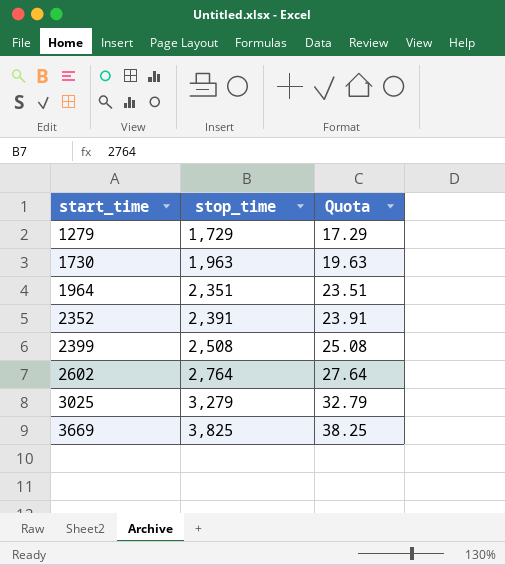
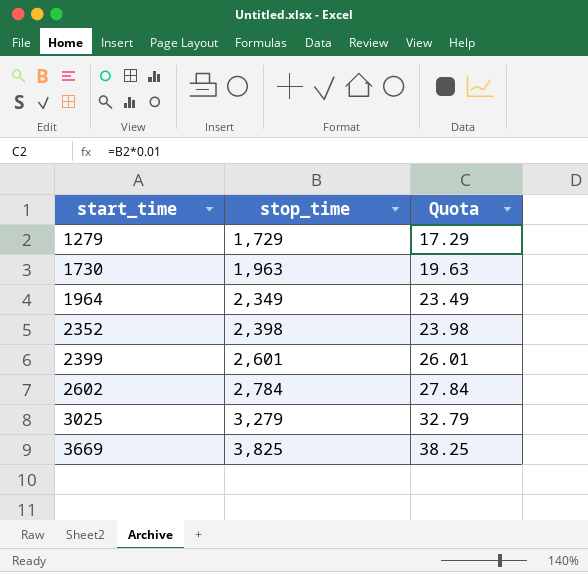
1964 | stop_time: 2,351 -> 2,349
1964 | Quota: 23.51 -> 23.49
2352 | stop_time: 2,391 -> 2,398
2352 | Quota: 23.91 -> 23.98
2399 | stop_time: 2,508 -> 2,601
2399 | Quota: 25.08 -> 26.01
2602 | stop_time: 2,764 -> 2,784
2602 | Quota: 27.64 -> 27.84

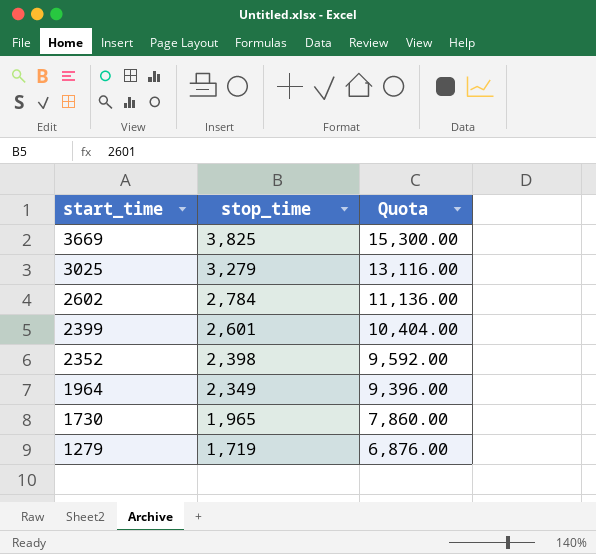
row order: start_time ascending -> start_time descending
column Quota | formula: [stop_time] * 0.01 -> [stop_time] * 4
1730 | stop_time: 1,963 -> 1,965
1279 | stop_time: 1,729 -> 1,719

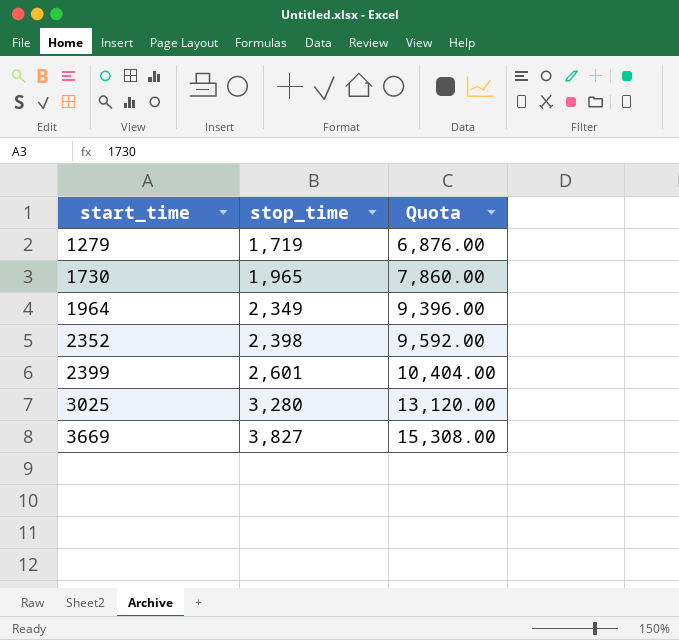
row order: start_time descending -> start_time ascending
row 2602: 2,784 | 11,136.00 -> none
3025 | stop_time: 3,279 -> 3,280
3025 | Quota: 13,116.00 -> 13,120.00
3669 | stop_time: 3,825 -> 3,827
3669 | Quota: 15,300.00 -> 15,308.00

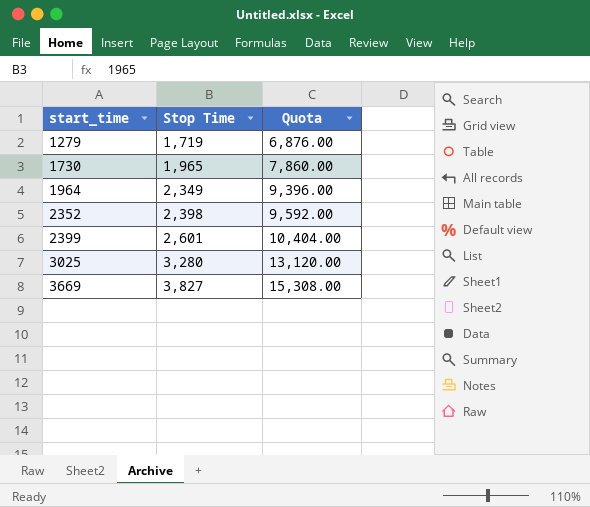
column name: stop_time -> Stop Time

